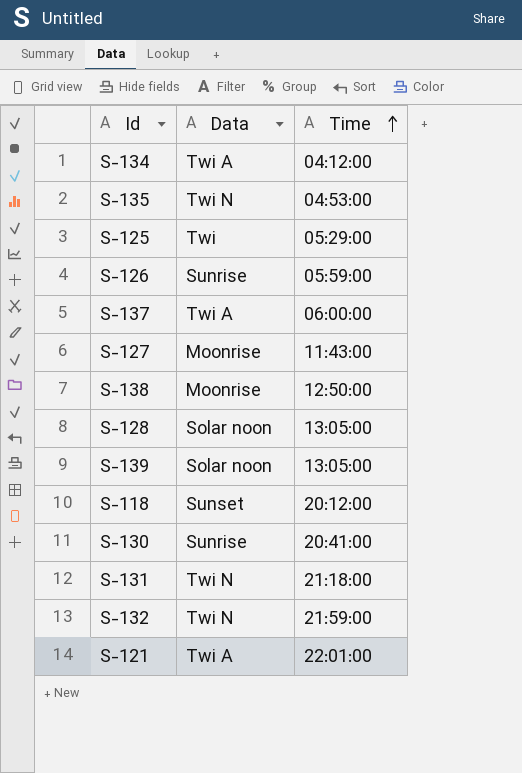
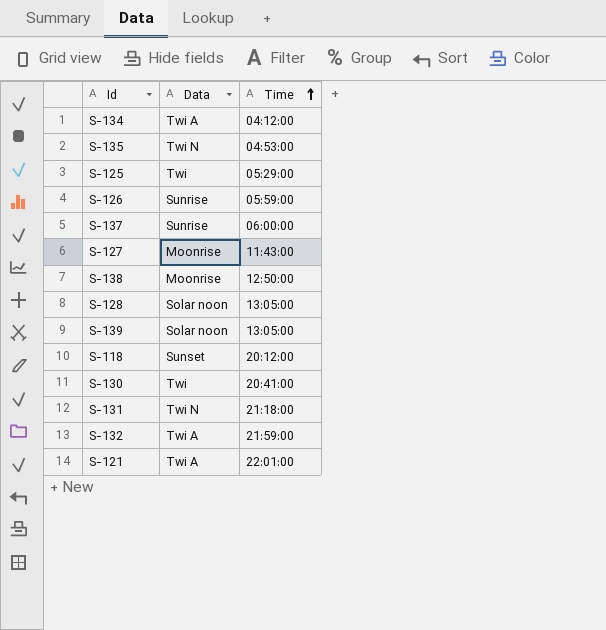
S-137 | Data: Twi A -> Sunrise
S-130 | Data: Sunrise -> Twi
S-132 | Data: Twi N -> Twi A

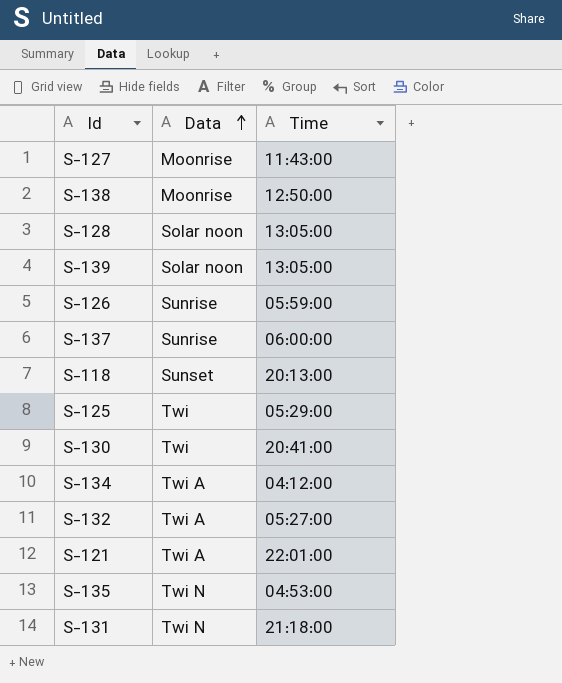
row order: Time ascending -> Data ascending
S-118 | Time: 20:12:00 -> 20:13:00
S-132 | Time: 21:59:00 -> 05:27:00

